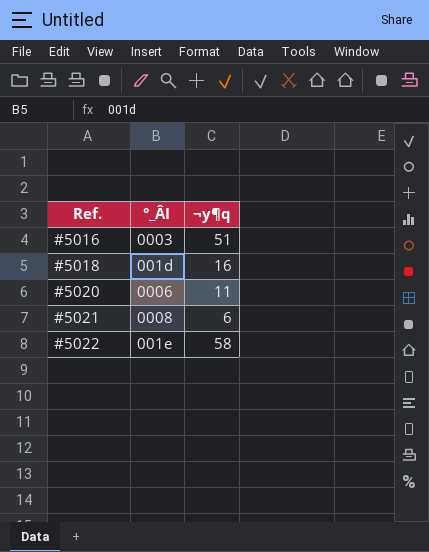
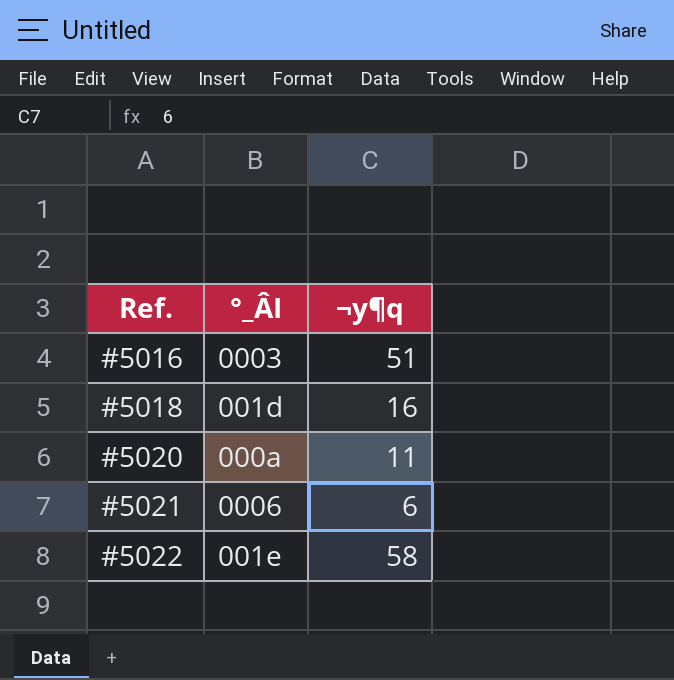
#5020 | °_ÂI: 0006 -> 000a
#5021 | °_ÂI: 0008 -> 0006

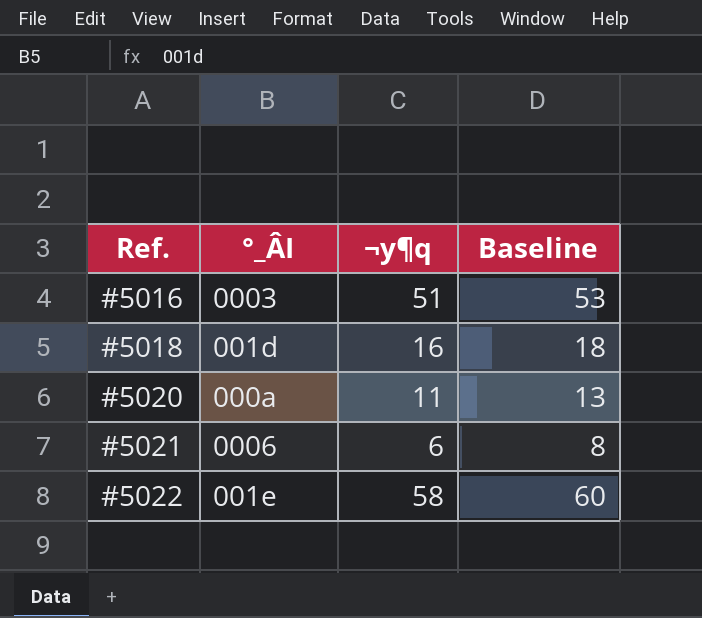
column Baseline | formula: none -> [¬y¶q] + 2

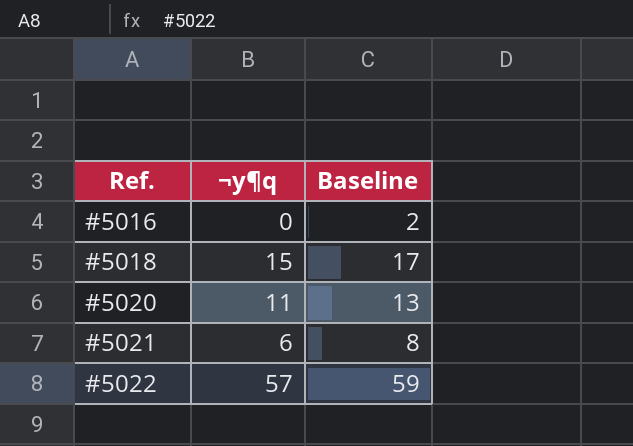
column °_ÂI | position: 2 -> none
#5016 | ¬y¶q: 51 -> 0
#5016 | Baseline: 53 -> 2
#5018 | ¬y¶q: 16 -> 15
#5018 | Baseline: 18 -> 17
#5022 | ¬y¶q: 58 -> 57
#5022 | Baseline: 60 -> 59

